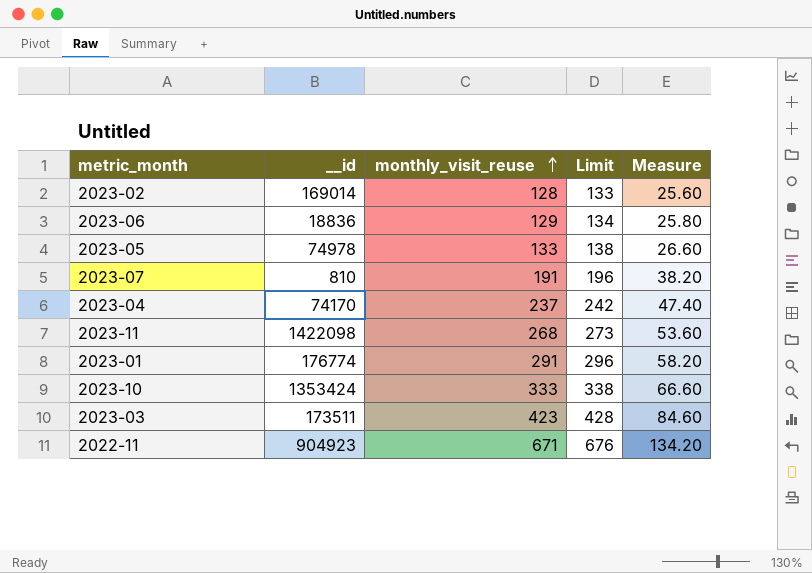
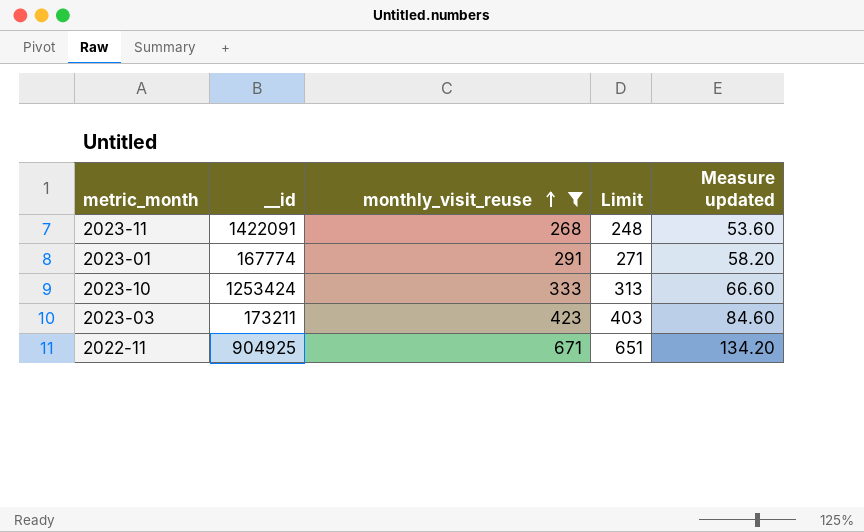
filter: none -> monthly_visit_reuse >= 268
column Limit | formula: [monthly_visit_reuse] + 5 -> [monthly_visit_reuse] - 20
column name: Measure -> Measure updated
2023-11 | __id: 1422098 -> 1422091
2023-01 | __id: 176774 -> 167774
2023-10 | __id: 1353424 -> 1253424
2023-03 | __id: 173511 -> 173211
2022-11 | __id: 904923 -> 904925

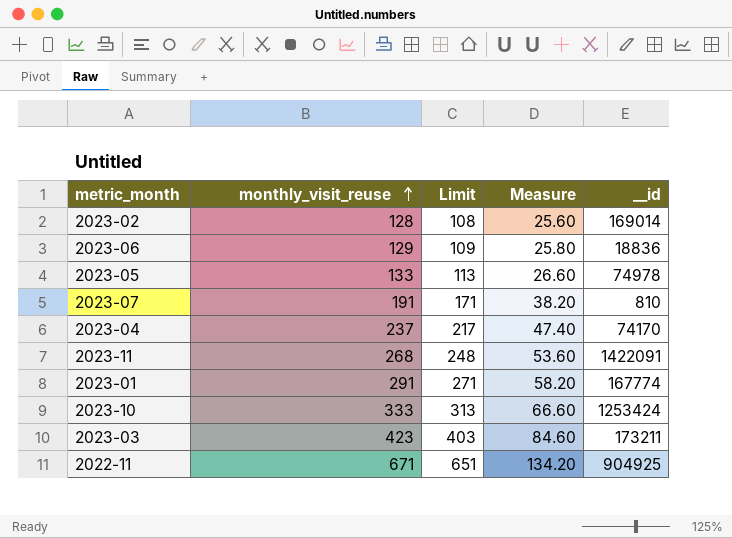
filter: monthly_visit_reuse >= 268 -> none
column name: Measure updated -> Measure
column __id | position: 2 -> 5

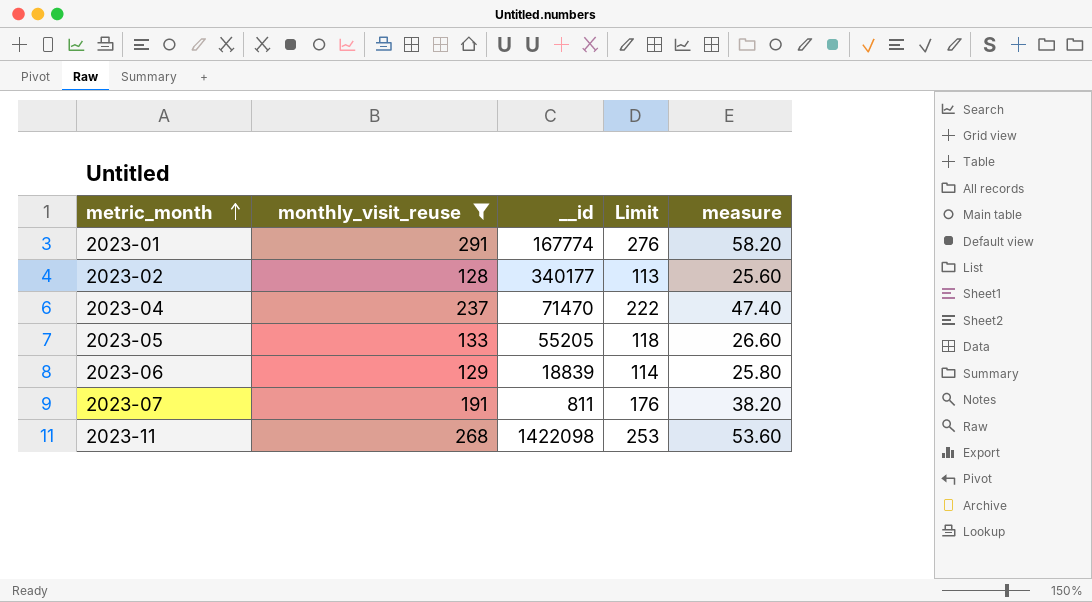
filter: none -> monthly_visit_reuse <= 291
row order: monthly_visit_reuse ascending -> metric_month ascending
column __id | position: 5 -> 3
column Limit | formula: [monthly_visit_reuse] - 20 -> [monthly_visit_reuse] - 15
column name: Measure -> measure
2023-02 | __id: 169014 -> 340177
2023-04 | __id: 74170 -> 71470
2023-05 | __id: 74978 -> 55205
2023-06 | __id: 18836 -> 18839
2023-07 | __id: 810 -> 811
2023-11 | __id: 1422091 -> 1422098

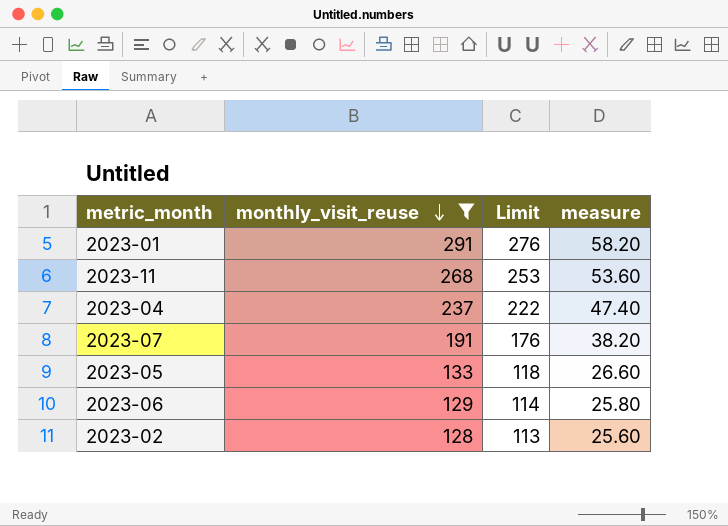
row order: metric_month ascending -> monthly_visit_reuse descending
column __id | position: 3 -> none

